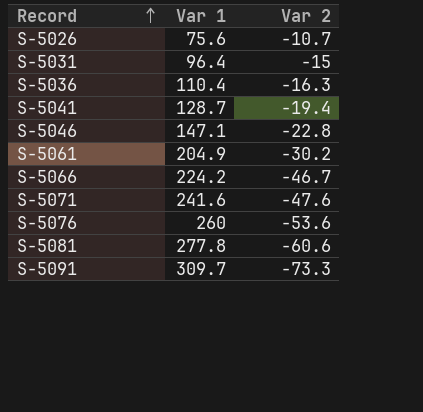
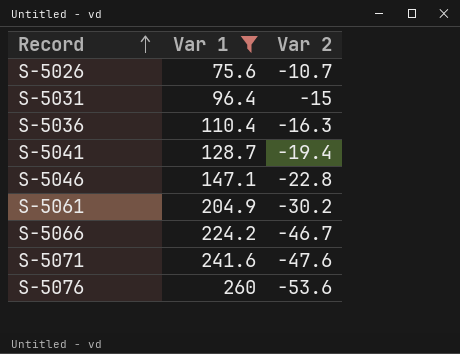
filter: none -> Var 1 <= 260

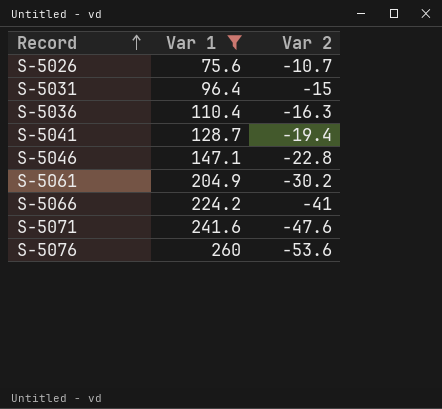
S-5066 | Var 2: -46.7 -> -41

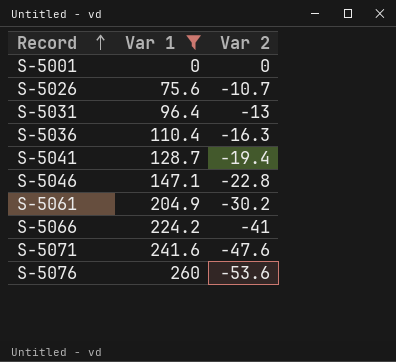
row S-5001: none -> 0 | 0
S-5031 | Var 2: -15 -> -13

